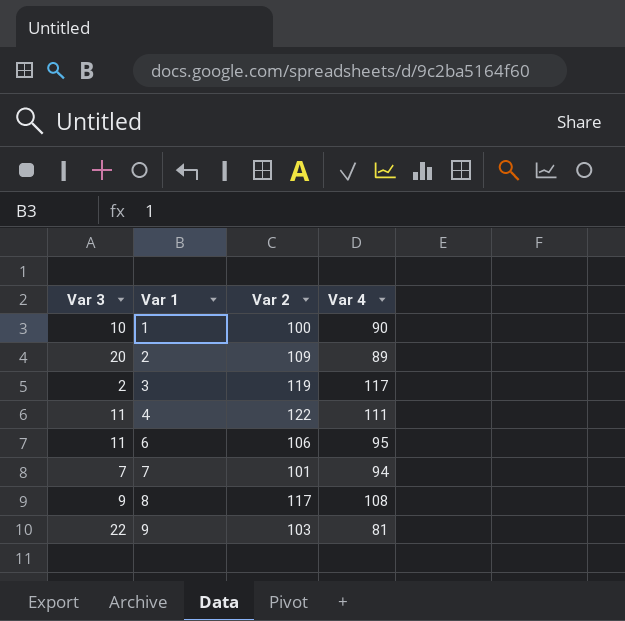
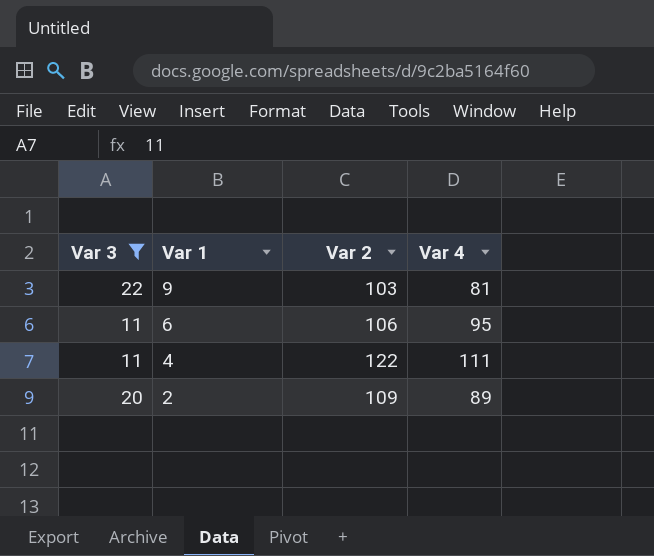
filter: none -> Var 3 >= 11
row order: Var 1 ascending -> Var 1 descending

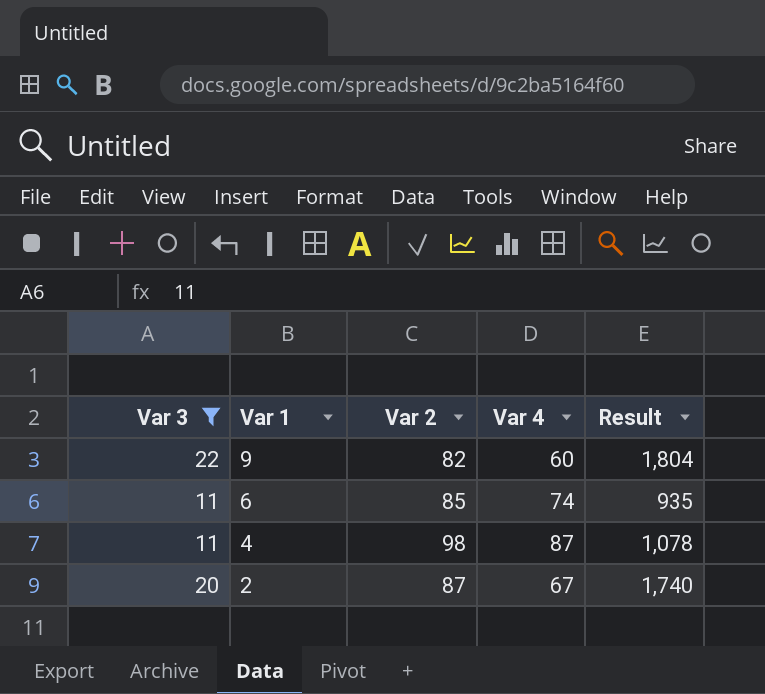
column Result | formula: none -> [Var 3] * [Var 2]
9 | Var 2: 103 -> 82
9 | Var 4: 81 -> 60
6 | Var 2: 106 -> 85
6 | Var 4: 95 -> 74
4 | Var 2: 122 -> 98
4 | Var 4: 111 -> 87
2 | Var 2: 109 -> 87
2 | Var 4: 89 -> 67

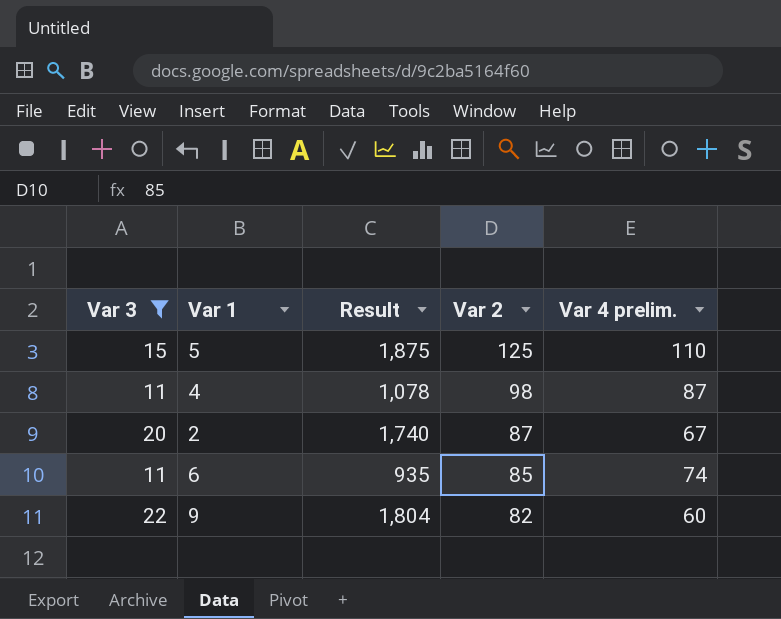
row order: Var 1 descending -> Var 2 descending
column Result | position: 5 -> 3
column name: Var 4 -> Var 4 prelim.
row 5: none -> 15 | 1,875 | 125 | 110

